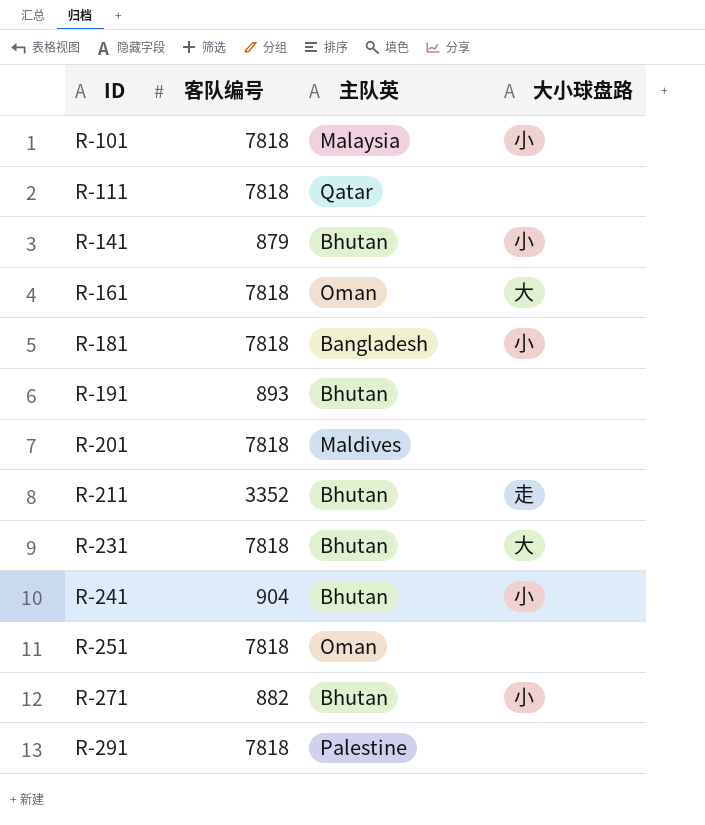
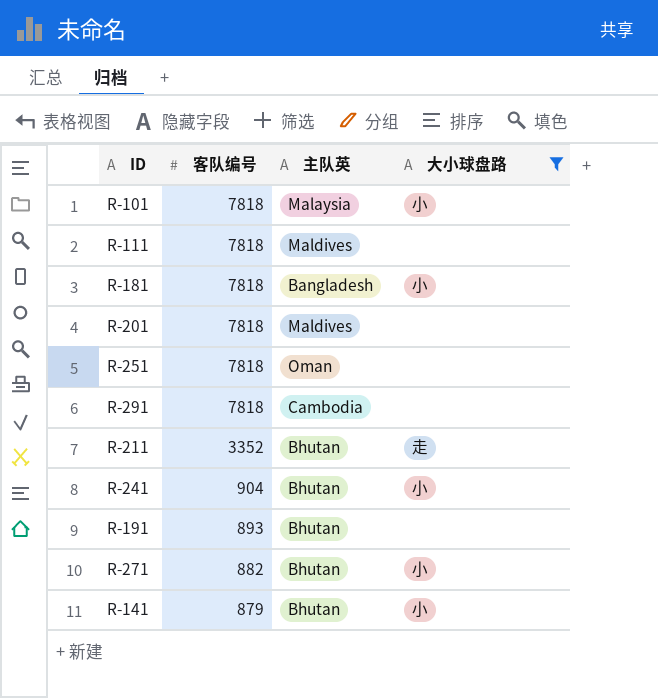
filter: none -> 大小球盘路 != 大
row order: ID ascending -> 客队编号 descending
R-111 | 主队英: Qatar -> Maldives
R-291 | 主队英: Palestine -> Cambodia

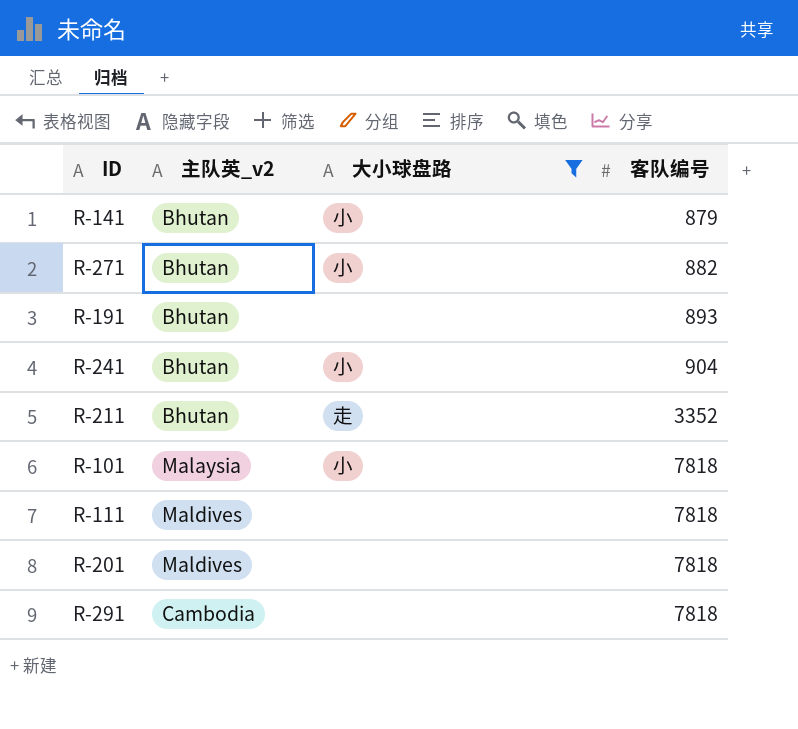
row order: 客队编号 descending -> 客队编号 ascending
column name: 主队英 -> 主队英_v2
column 客队编号 | position: 2 -> 4
row R-181: 7818 | Bangladesh | 小 -> none
row R-251: 7818 | Oman | none -> none

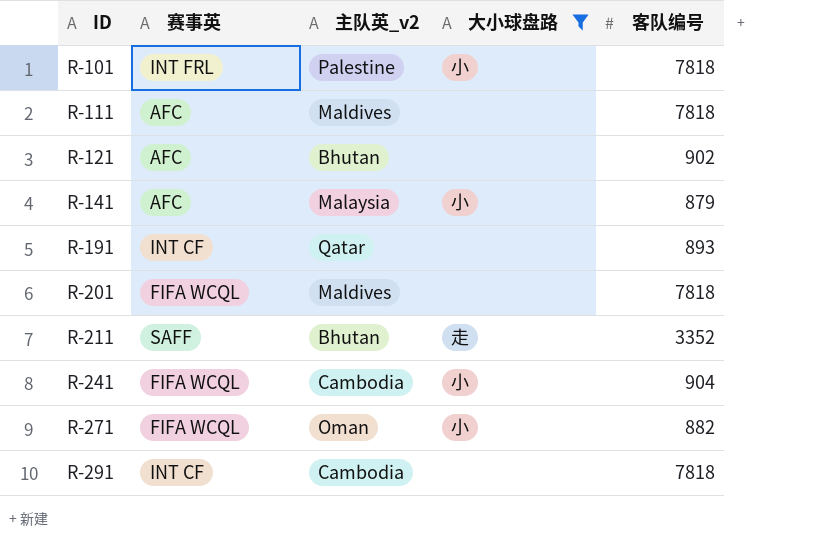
row order: 客队编号 ascending -> ID ascending
column 赛事英 | position: none -> 2
R-101 | 主队英_v2: Malaysia -> Palestine
row R-121: none -> AFC | Bhutan | none | 902
R-141 | 主队英_v2: Bhutan -> Malaysia
R-191 | 主队英_v2: Bhutan -> Qatar
R-241 | 主队英_v2: Bhutan -> Cambodia
R-271 | 主队英_v2: Bhutan -> Oman

